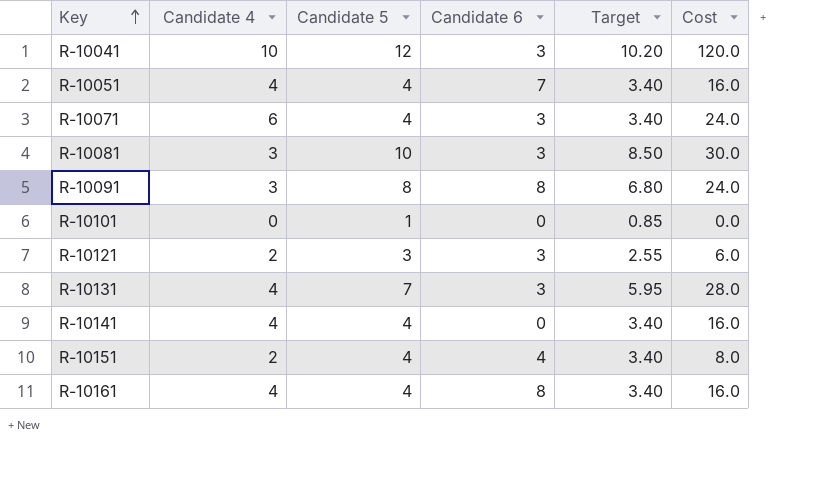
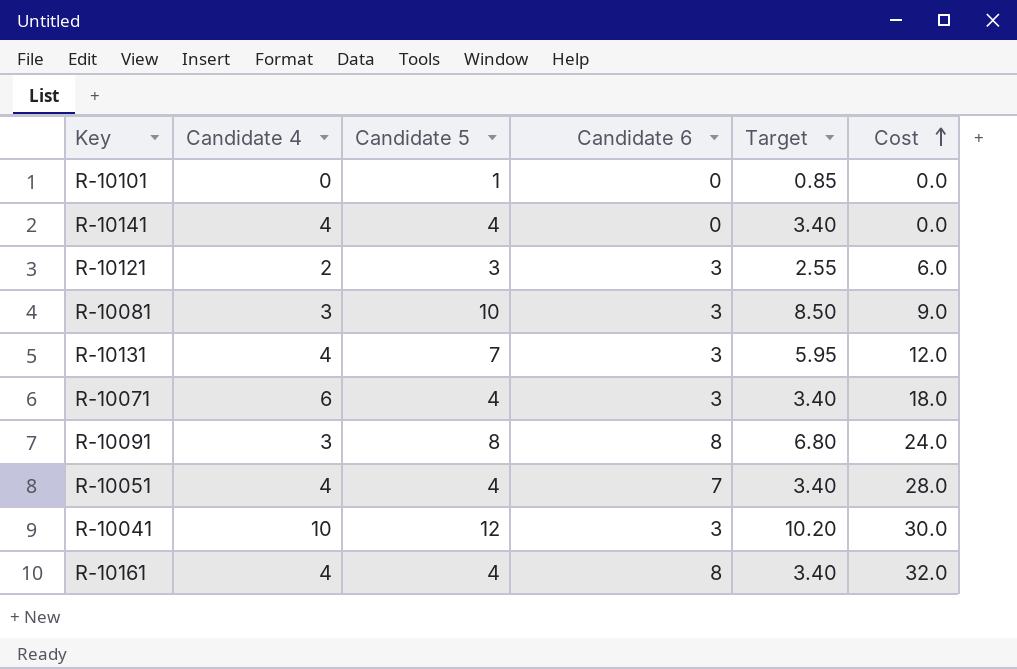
row order: Key ascending -> Cost ascending
column Cost | formula: [Candidate 4] * [Candidate 5] -> [Candidate 4] * [Candidate 6]
row R-10151: 2 | 4 | 4 | 3.40 | 8.0 -> none

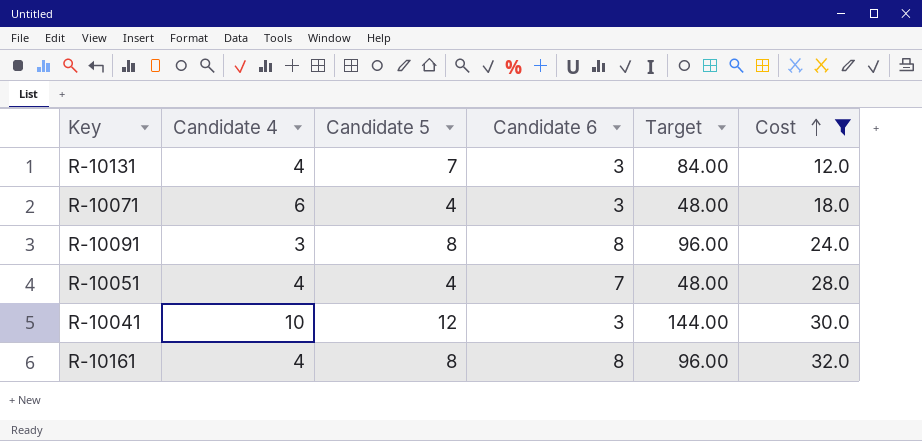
filter: none -> Cost >= 12.0
column Target | formula: [Candidate 5] * 0.85 -> [Candidate 5] * 12
R-10161 | Candidate 5: 4 -> 8

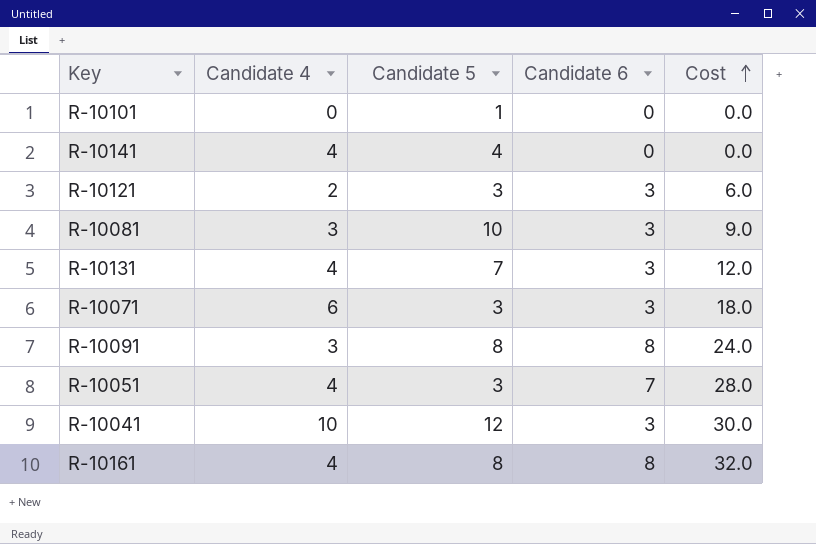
filter: Cost >= 12.0 -> none
column Target | formula: [Candidate 5] * 12 -> none
R-10071 | Candidate 5: 4 -> 3
R-10051 | Candidate 5: 4 -> 3

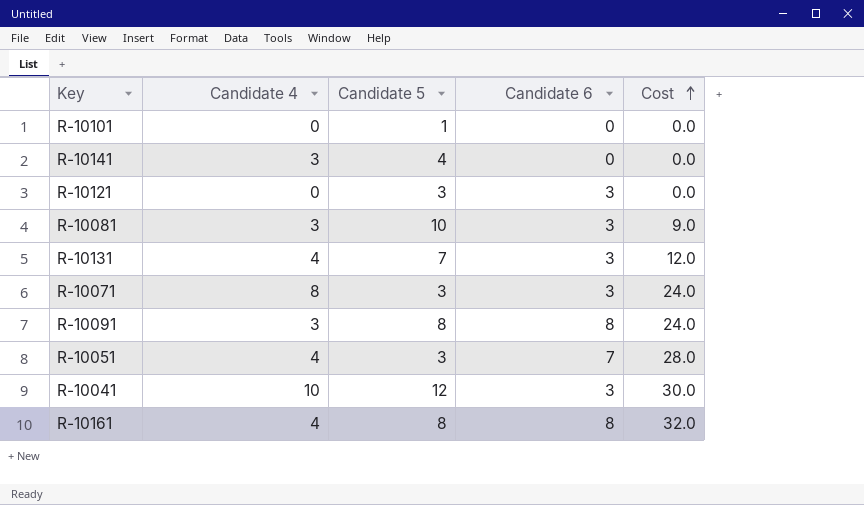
R-10141 | Candidate 4: 4 -> 3
R-10121 | Candidate 4: 2 -> 0
R-10121 | Cost: 6.0 -> 0.0
R-10071 | Candidate 4: 6 -> 8
R-10071 | Cost: 18.0 -> 24.0

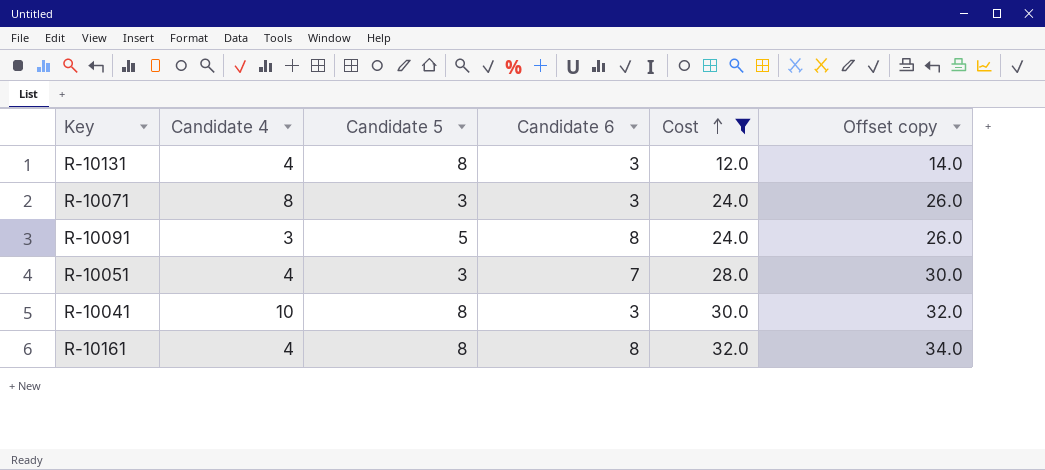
filter: none -> Cost >= 12.0
column Offset copy | formula: none -> [Cost] + 2
R-10131 | Candidate 5: 7 -> 8
R-10091 | Candidate 5: 8 -> 5
R-10041 | Candidate 5: 12 -> 8

